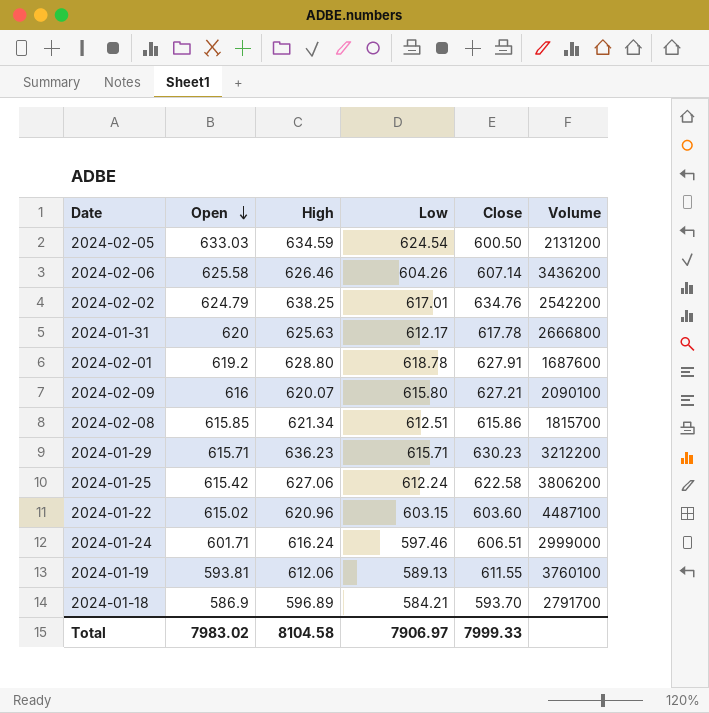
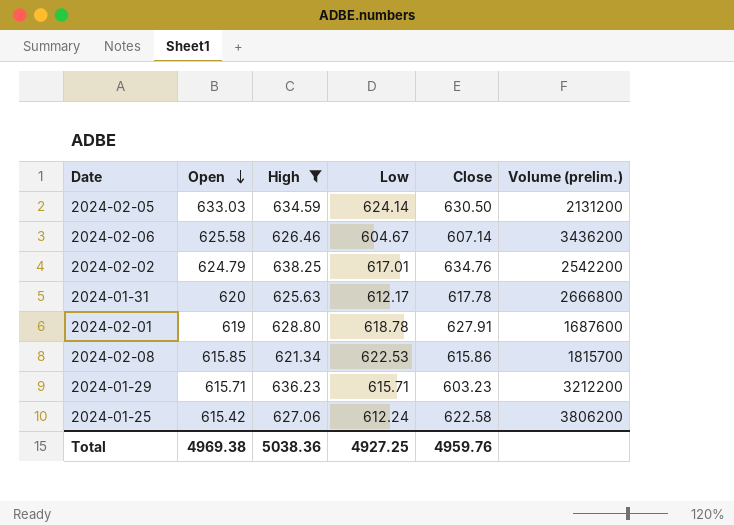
filter: none -> High >= 621.34
column name: Volume -> Volume (prelim.)
2024-02-05 | Low: 624.54 -> 624.14
2024-02-05 | Close: 600.50 -> 630.50
2024-02-06 | Low: 604.26 -> 604.67
2024-02-01 | Open: 619.2 -> 619
2024-02-08 | Low: 612.51 -> 622.53
2024-01-29 | Close: 630.23 -> 603.23
Total | Open: 7983.02 -> 4969.38
Total | High: 8104.58 -> 5038.36
Total | Low: 7906.97 -> 4927.25
Total | Close: 7999.33 -> 4959.76

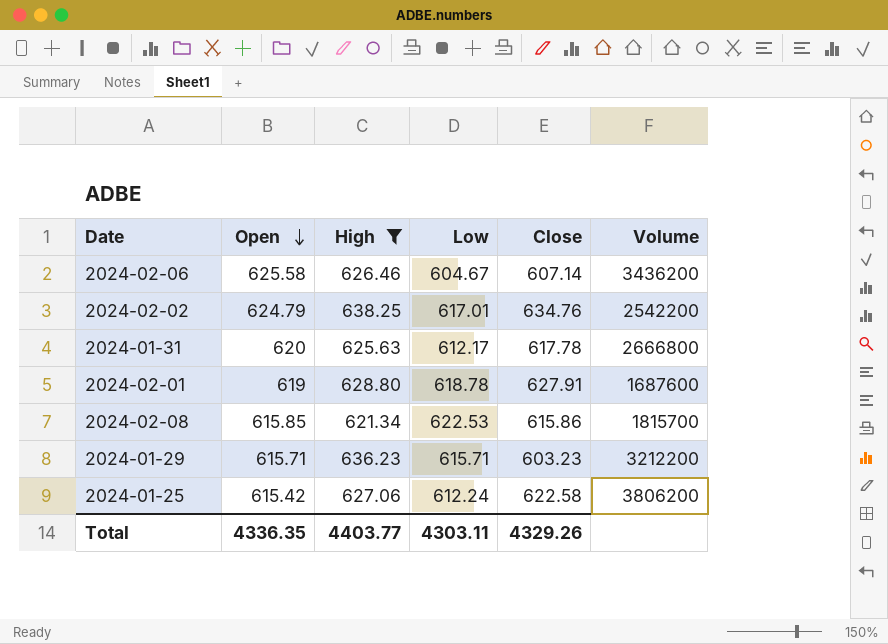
column name: Volume (prelim.) -> Volume
row 2024-02-05: 633.03 | 634.59 | 624.14 | 630.50 | 2131200 -> none
Total | Open: 4969.38 -> 4336.35
Total | High: 5038.36 -> 4403.77
Total | Low: 4927.25 -> 4303.11
Total | Close: 4959.76 -> 4329.26

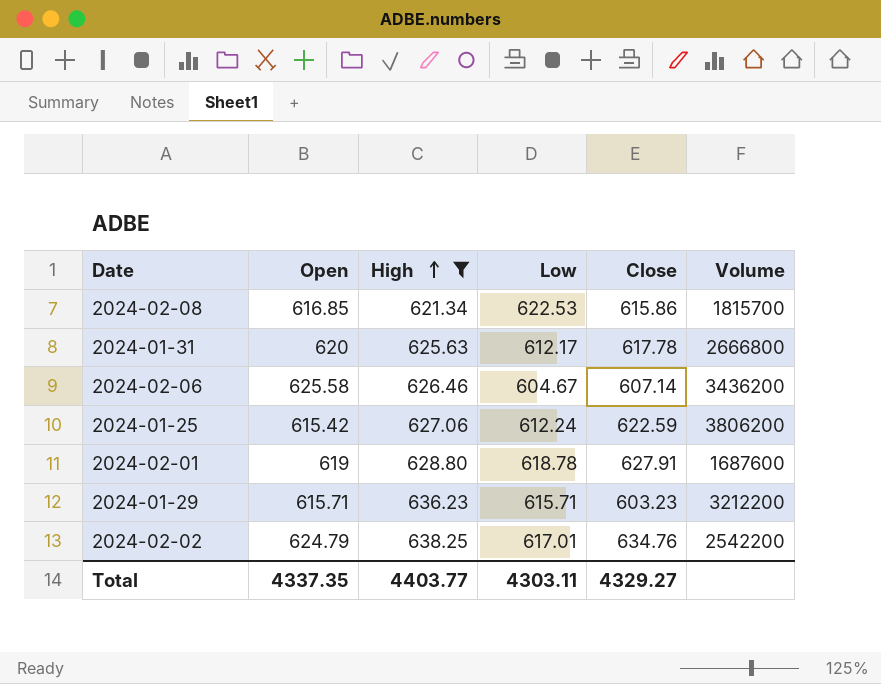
row order: Open descending -> High ascending
2024-02-08 | Open: 615.85 -> 616.85
2024-01-25 | Close: 622.58 -> 622.59
Total | Open: 4336.35 -> 4337.35
Total | Close: 4329.26 -> 4329.27

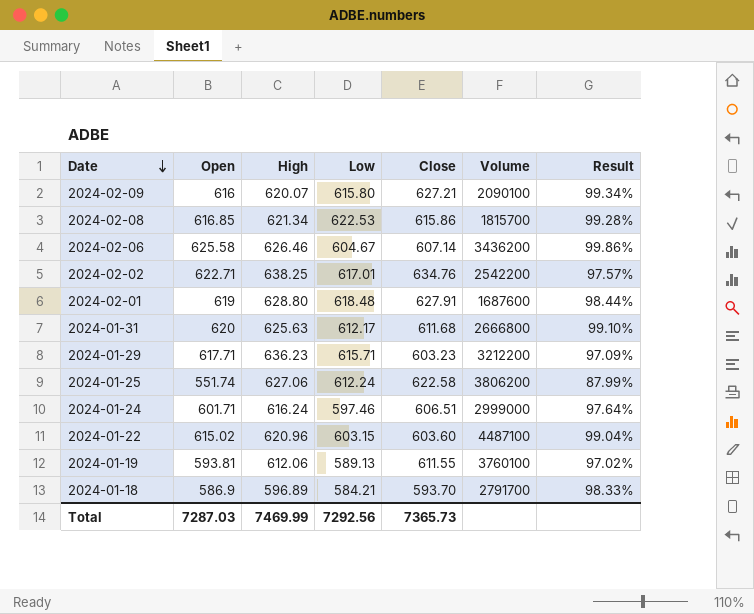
filter: High >= 621.34 -> none
row order: High ascending -> Date descending
column Result | formula: none -> [Open] / [High]
2024-02-02 | Open: 624.79 -> 622.71
2024-02-01 | Low: 618.78 -> 618.48
2024-01-31 | Close: 617.78 -> 611.68
2024-01-29 | Open: 615.71 -> 617.71
2024-01-25 | Open: 615.42 -> 551.74
2024-01-25 | Close: 622.59 -> 622.58
Total | Open: 4337.35 -> 7287.03
Total | High: 4403.77 -> 7469.99
Total | Low: 4303.11 -> 7292.56
Total | Close: 4329.27 -> 7365.73

